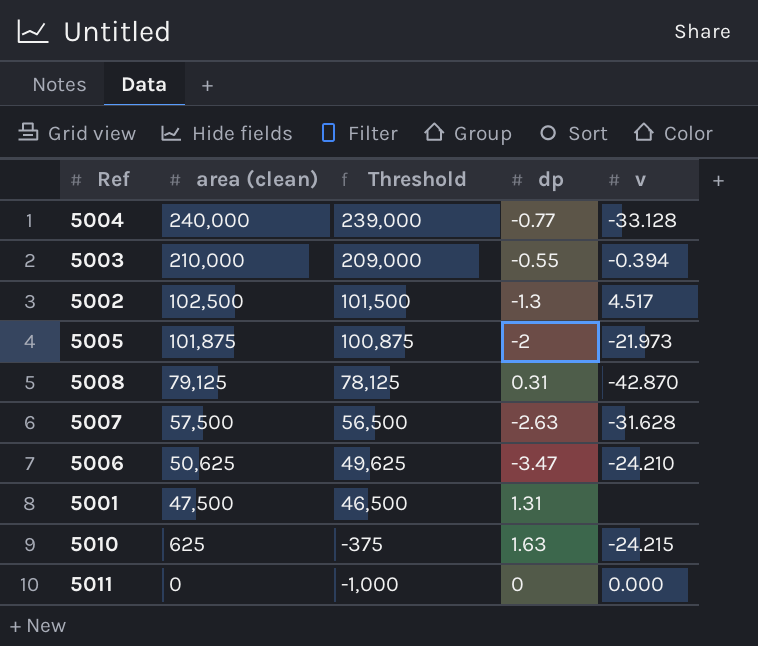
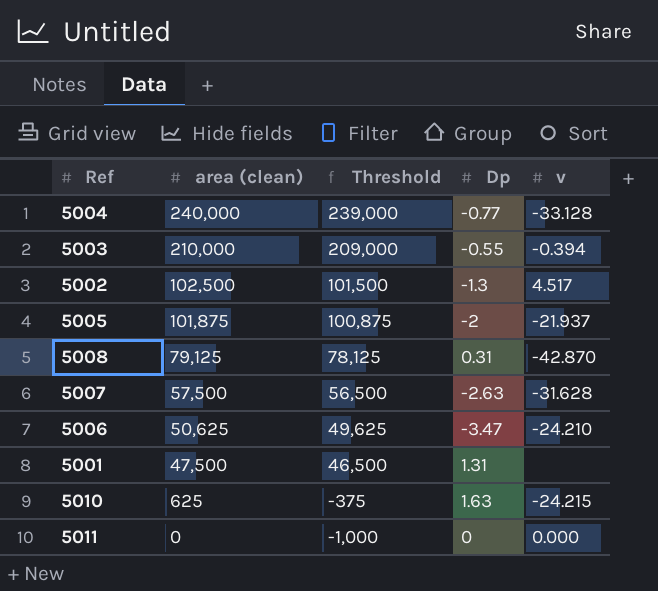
column name: dp -> Dp
5005 | v: -21.973 -> -21.937

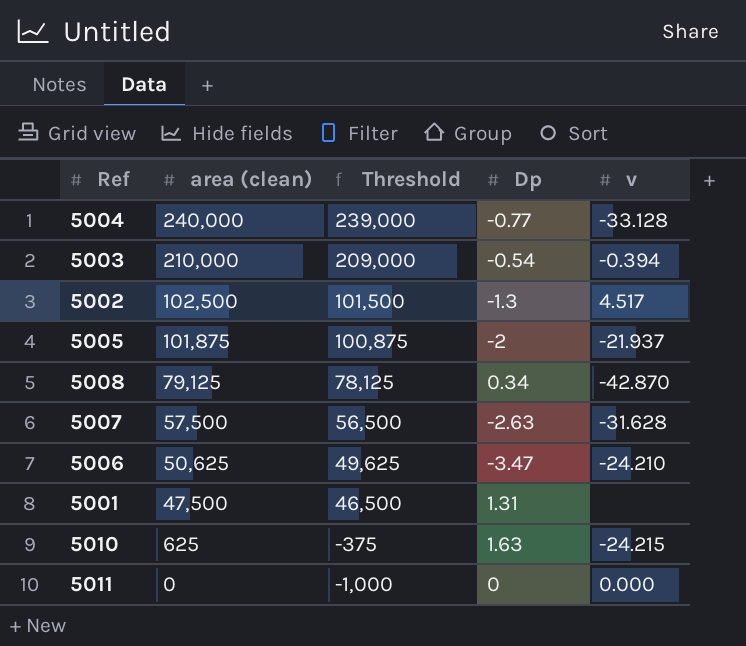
5003 | Dp: -0.55 -> -0.54
5008 | Dp: 0.31 -> 0.34

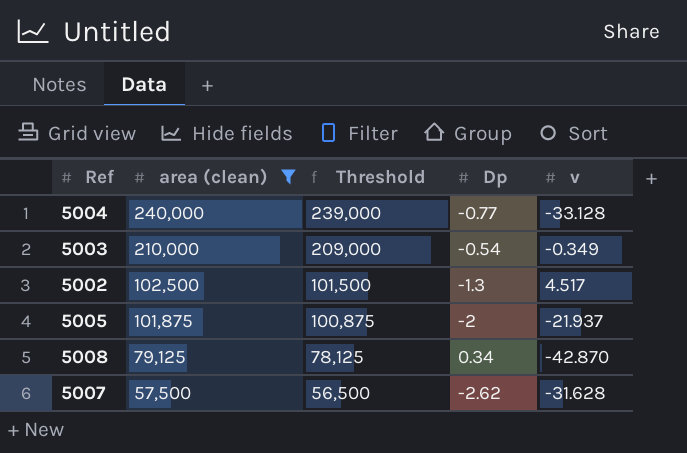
filter: none -> area (clean) >= 57,500
5003 | v: -0.394 -> -0.349
5007 | Dp: -2.63 -> -2.62

